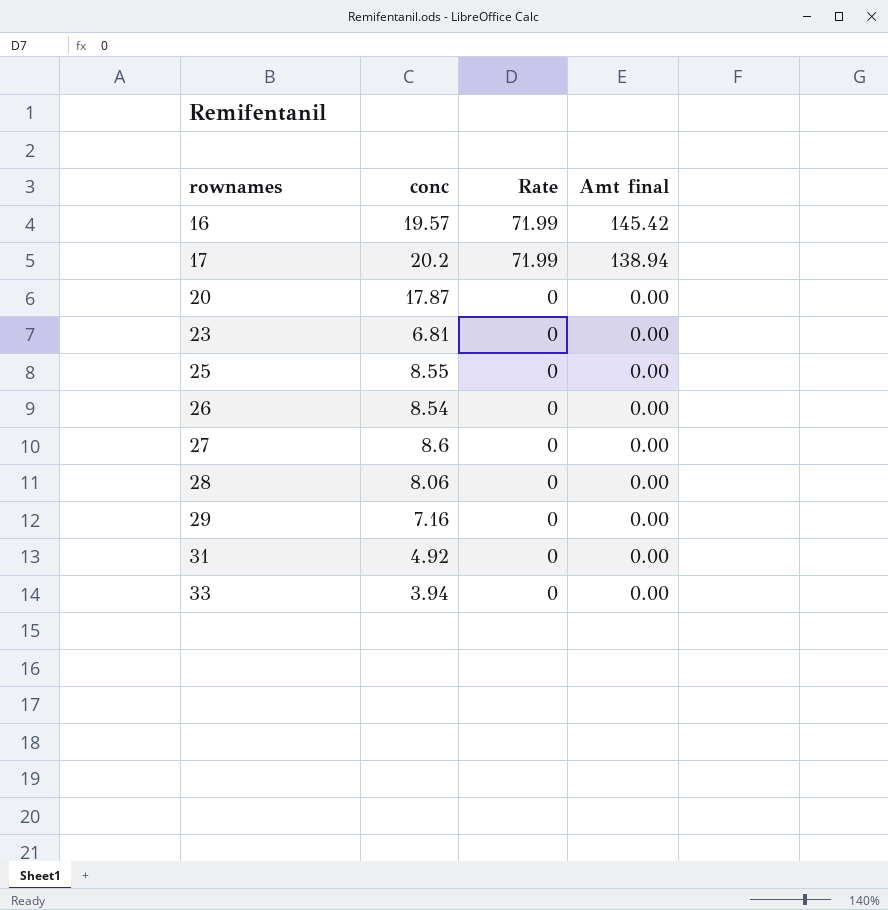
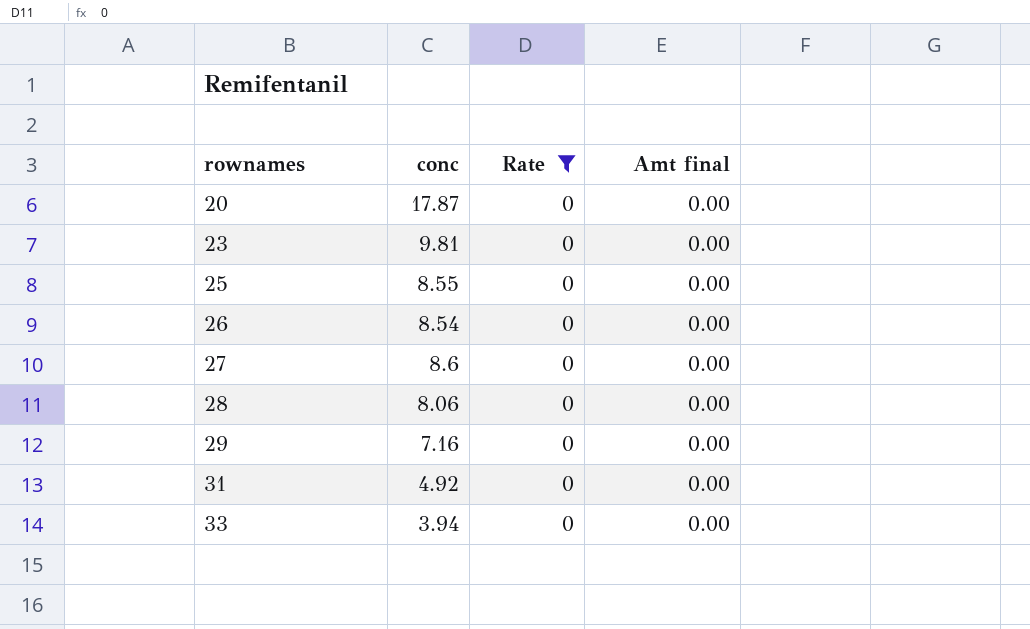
filter: none -> Rate = 0
23 | conc: 6.81 -> 9.81

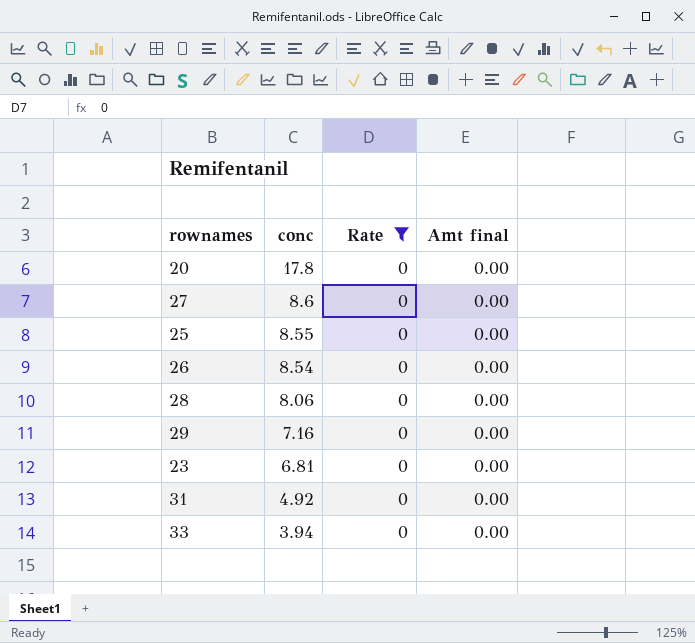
row order: rownames ascending -> conc descending
20 | conc: 17.87 -> 17.8
23 | conc: 9.81 -> 6.81

